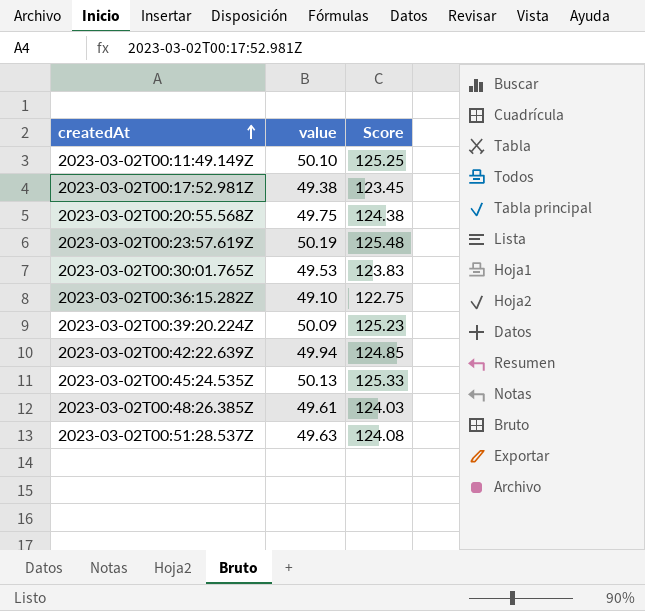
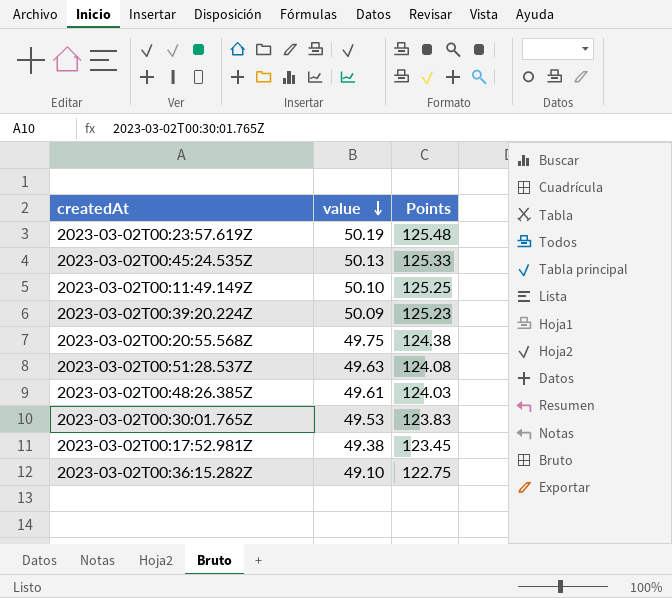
row order: createdAt ascending -> value descending
column name: Score -> Points
row 2023-03-02T00:42:22.639Z: 49.94 | 124.85 -> none

